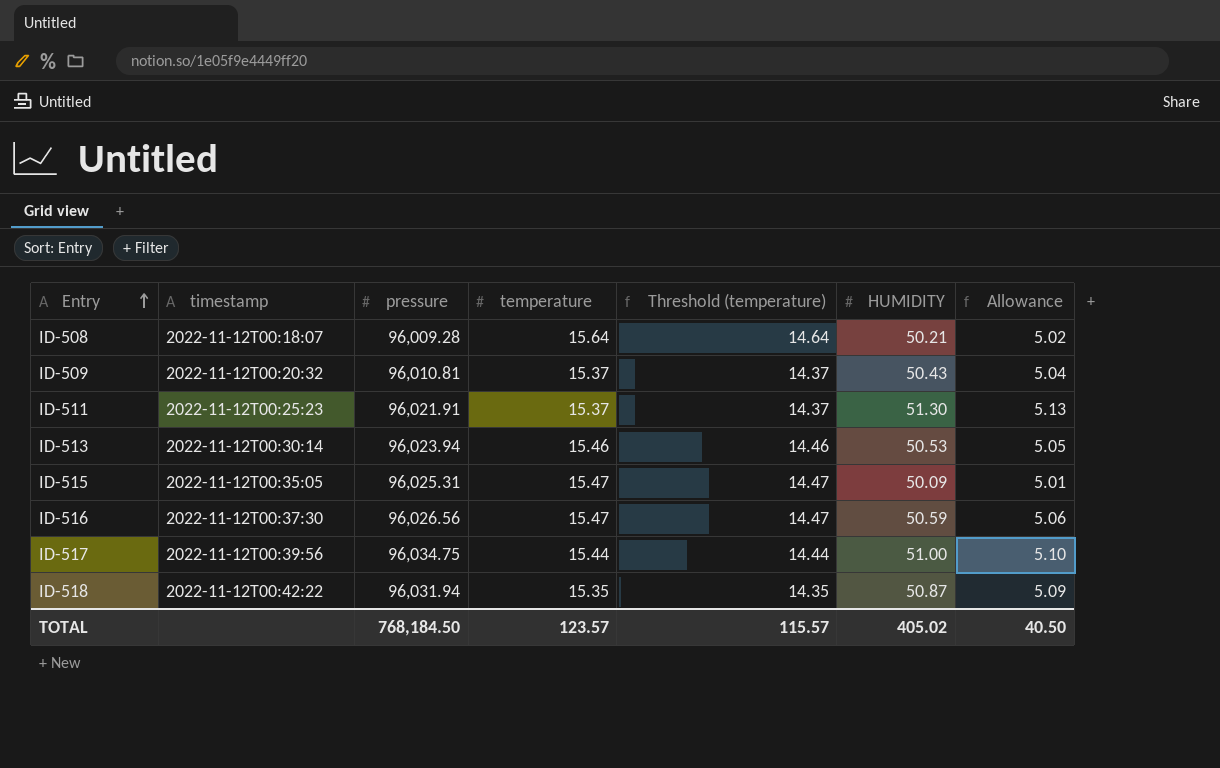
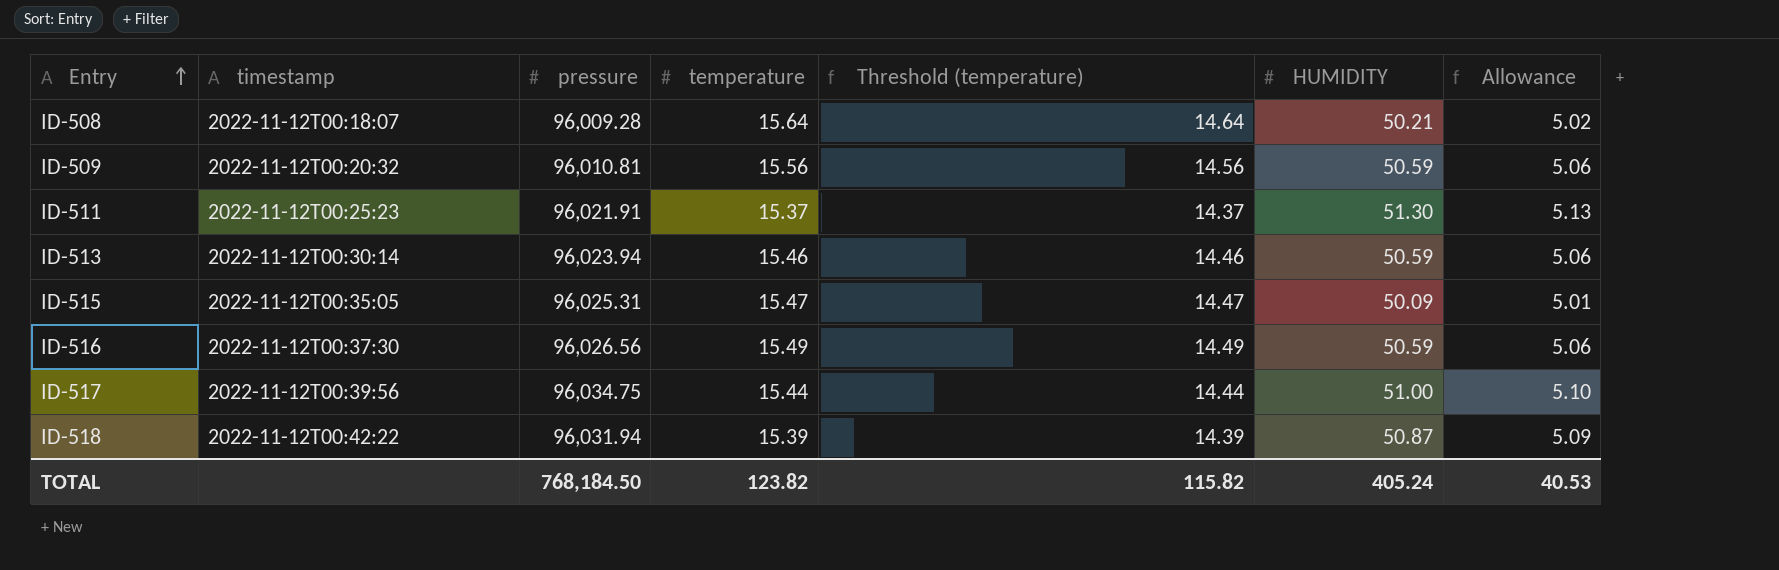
ID-509 | temperature: 15.37 -> 15.56
ID-509 | Threshold (temperature): 14.37 -> 14.56
ID-509 | HUMIDITY: 50.43 -> 50.59
ID-509 | Allowance: 5.04 -> 5.06
ID-513 | HUMIDITY: 50.53 -> 50.59
ID-513 | Allowance: 5.05 -> 5.06
ID-516 | temperature: 15.47 -> 15.49
ID-516 | Threshold (temperature): 14.47 -> 14.49
ID-518 | temperature: 15.35 -> 15.39
ID-518 | Threshold (temperature): 14.35 -> 14.39
TOTAL | temperature: 123.57 -> 123.82
TOTAL | Threshold (temperature): 115.57 -> 115.82
TOTAL | HUMIDITY: 405.02 -> 405.24
TOTAL | Allowance: 40.50 -> 40.53

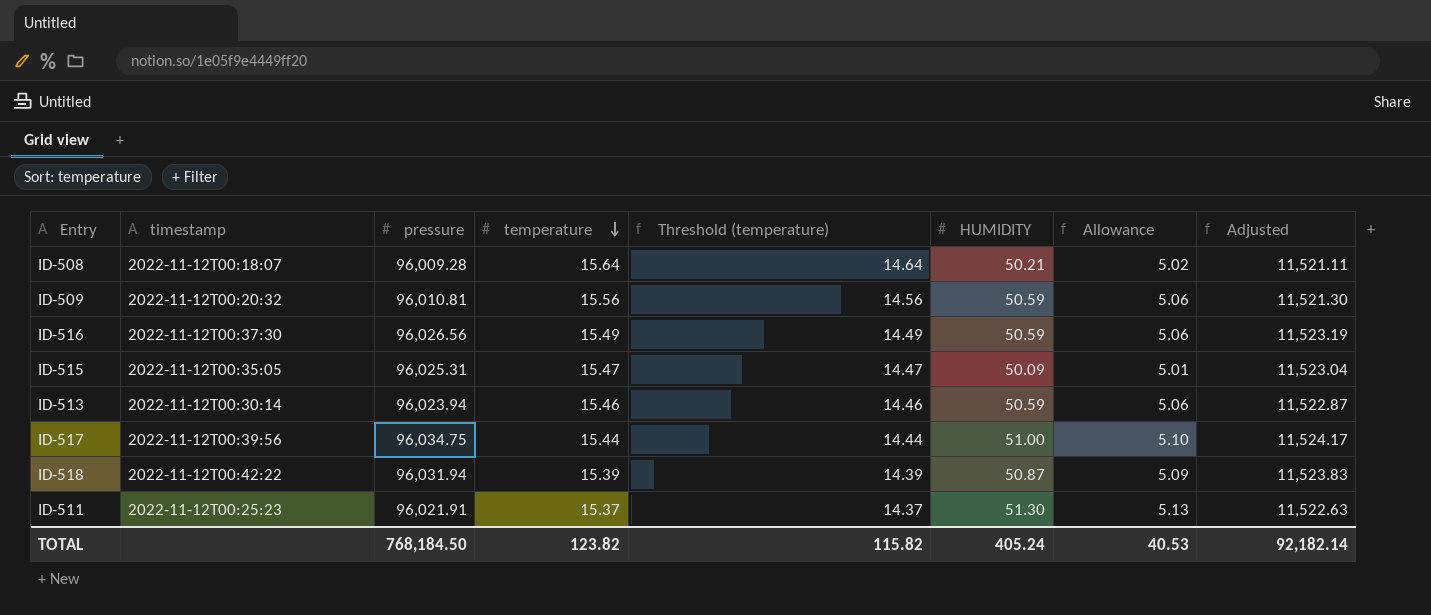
row order: Entry ascending -> temperature descending
column Adjusted | formula: none -> [pressure] * 0.12

